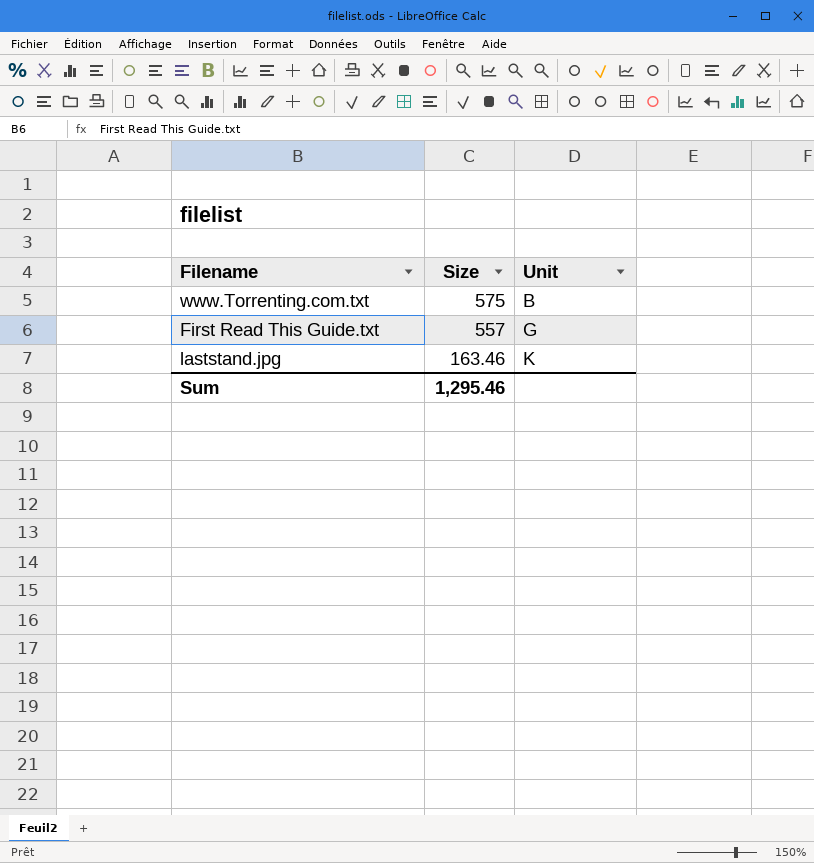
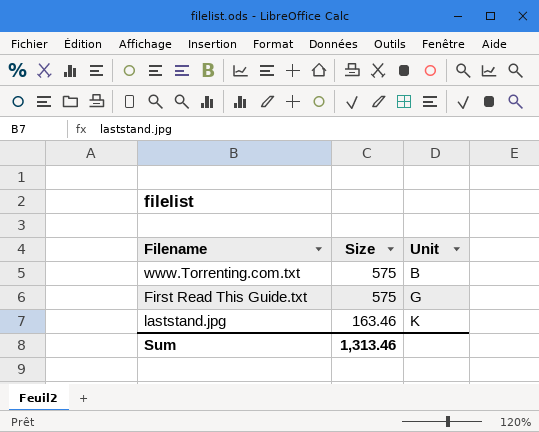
First Read This Guide.txt | Size: 557 -> 575
Sum | Size: 1,295.46 -> 1,313.46

